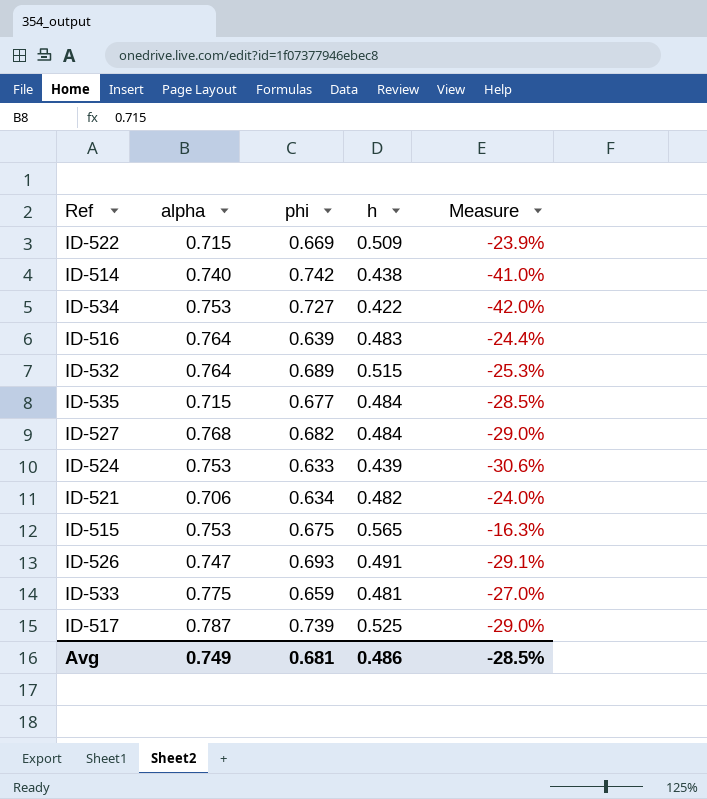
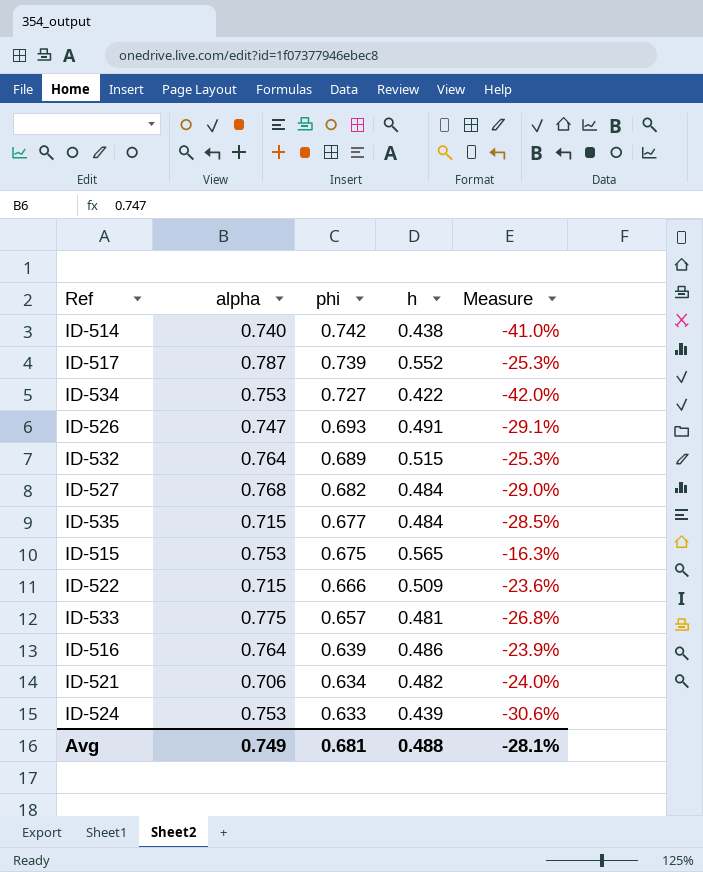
row order: none -> phi descending
ID-517 | h: 0.525 -> 0.552
ID-517 | Measure: -29.0% -> -25.3%
ID-522 | phi: 0.669 -> 0.666
ID-522 | Measure: -23.9% -> -23.6%
ID-533 | phi: 0.659 -> 0.657
ID-533 | Measure: -27.0% -> -26.8%
ID-516 | h: 0.483 -> 0.486
ID-516 | Measure: -24.4% -> -23.9%
Avg | h: 0.486 -> 0.488
Avg | Measure: -28.5% -> -28.1%

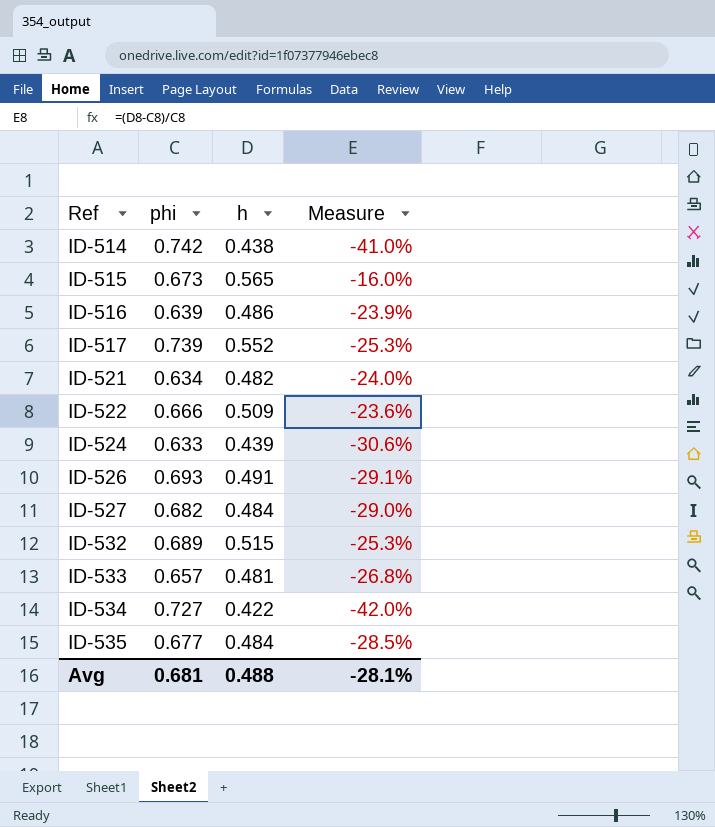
row order: phi descending -> Ref ascending
column alpha | position: 2 -> none
ID-515 | phi: 0.675 -> 0.673
ID-515 | Measure: -16.3% -> -16.0%

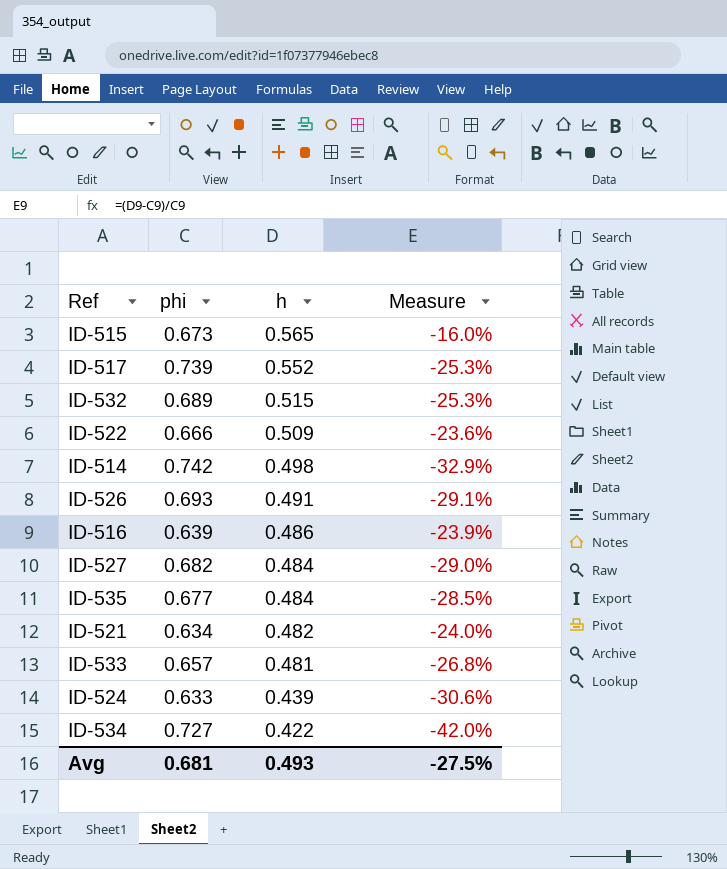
row order: Ref ascending -> h descending
ID-514 | h: 0.438 -> 0.498
ID-514 | Measure: -41.0% -> -32.9%
Avg | h: 0.488 -> 0.493
Avg | Measure: -28.1% -> -27.5%

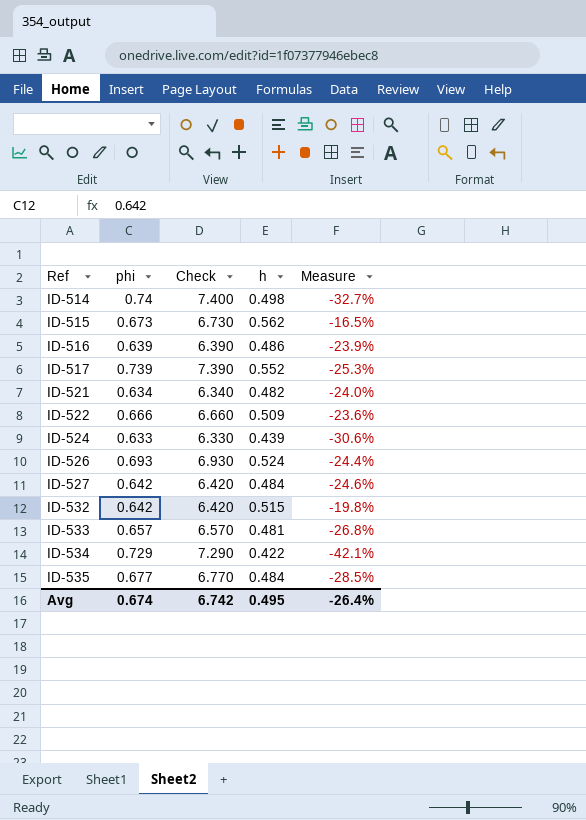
row order: h descending -> Ref ascending
column Check | formula: none -> [phi] * 10
ID-514 | phi: 0.742 -> 0.74
ID-514 | Measure: -32.9% -> -32.7%
ID-515 | h: 0.565 -> 0.562
ID-515 | Measure: -16.0% -> -16.5%
ID-526 | h: 0.491 -> 0.524
ID-526 | Measure: -29.1% -> -24.4%
ID-527 | phi: 0.682 -> 0.642
ID-527 | Measure: -29.0% -> -24.6%
ID-532 | phi: 0.689 -> 0.642
ID-532 | Measure: -25.3% -> -19.8%
ID-534 | phi: 0.727 -> 0.729
ID-534 | Measure: -42.0% -> -42.1%
Avg | phi: 0.681 -> 0.674
Avg | h: 0.493 -> 0.495
Avg | Measure: -27.5% -> -26.4%

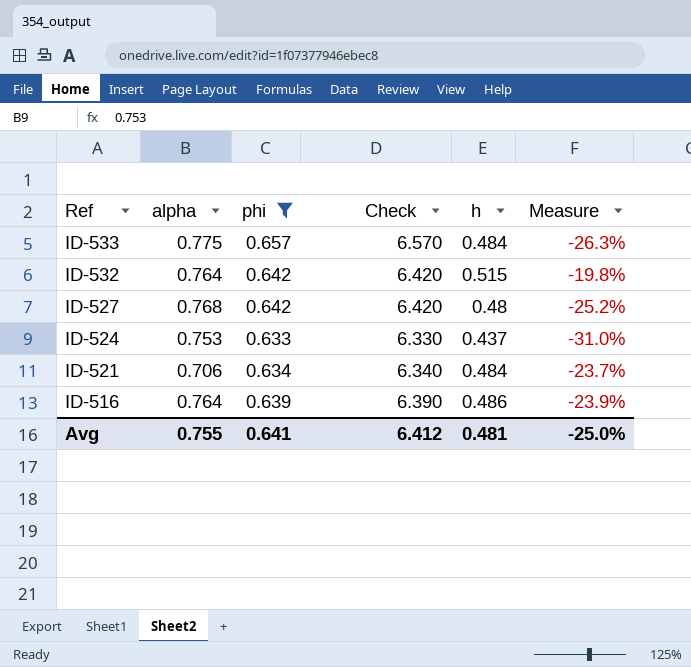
filter: none -> phi <= 0.657
row order: Ref ascending -> Ref descending
column alpha | position: none -> 2
ID-533 | h: 0.481 -> 0.484
ID-533 | Measure: -26.8% -> -26.3%
ID-527 | h: 0.484 -> 0.48
ID-527 | Measure: -24.6% -> -25.2%
ID-524 | h: 0.439 -> 0.437
ID-524 | Measure: -30.6% -> -31.0%
ID-521 | h: 0.482 -> 0.484
ID-521 | Measure: -24.0% -> -23.7%
Avg | phi: 0.674 -> 0.641
Avg | Check: 6.742 -> 6.412
Avg | h: 0.495 -> 0.481
Avg | Measure: -26.4% -> -25.0%

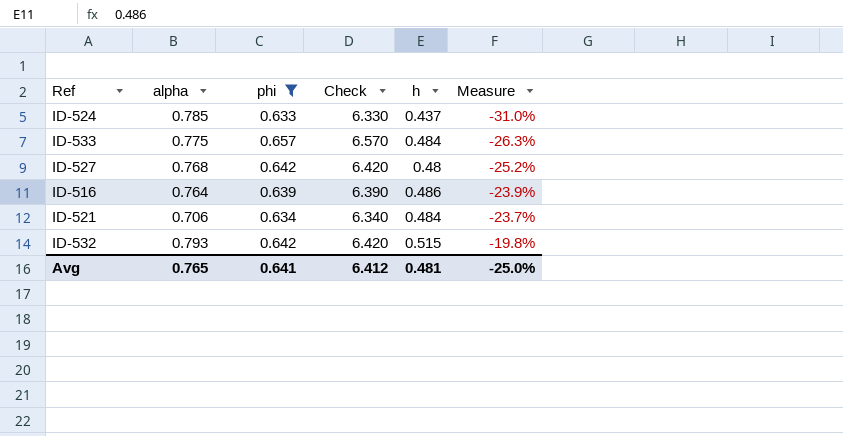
row order: Ref descending -> Measure ascending
ID-524 | alpha: 0.753 -> 0.785
ID-532 | alpha: 0.764 -> 0.793
Avg | alpha: 0.755 -> 0.765

